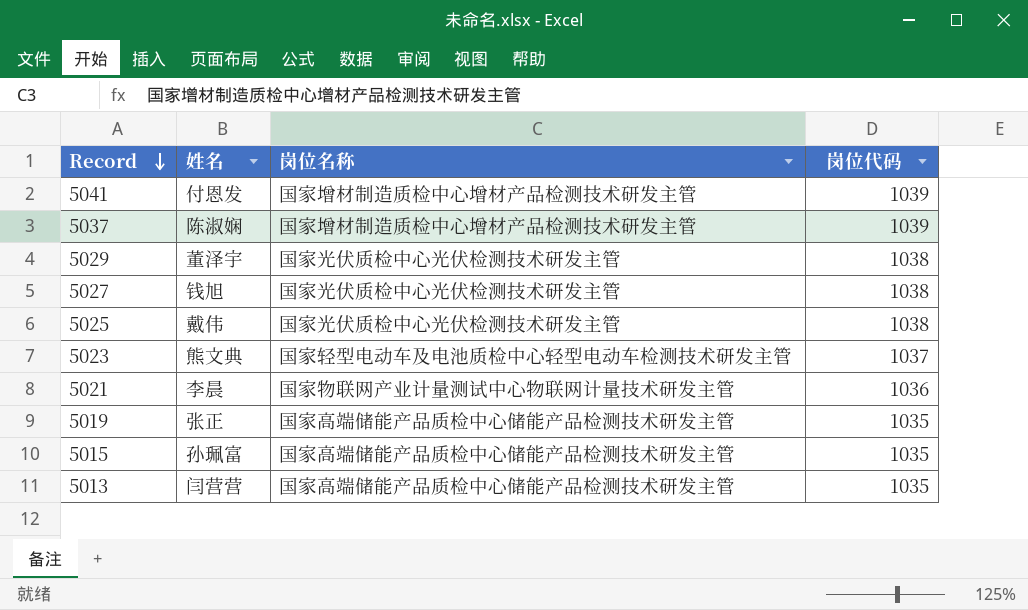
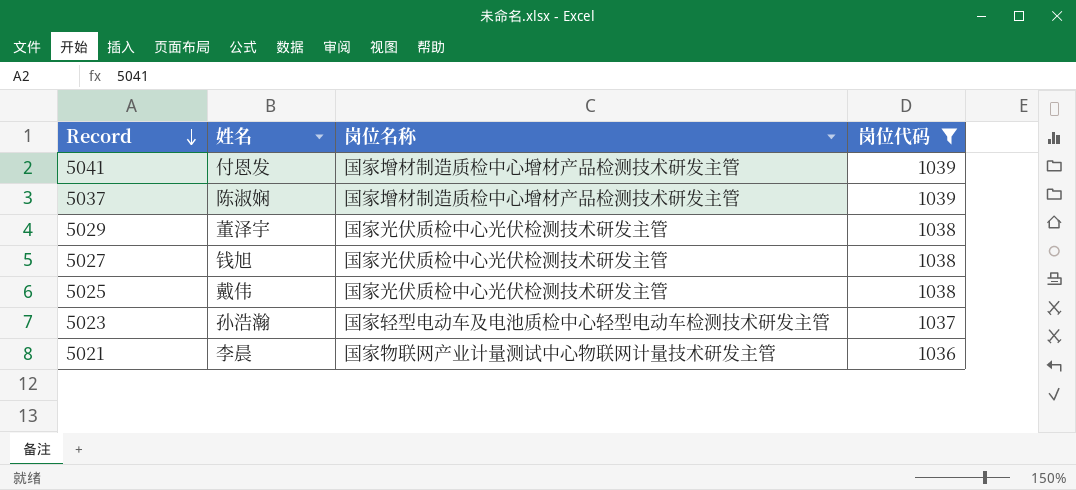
filter: none -> 岗位代码 != 1035
5023 | 姓名: 熊文典 -> 孙浩瀚

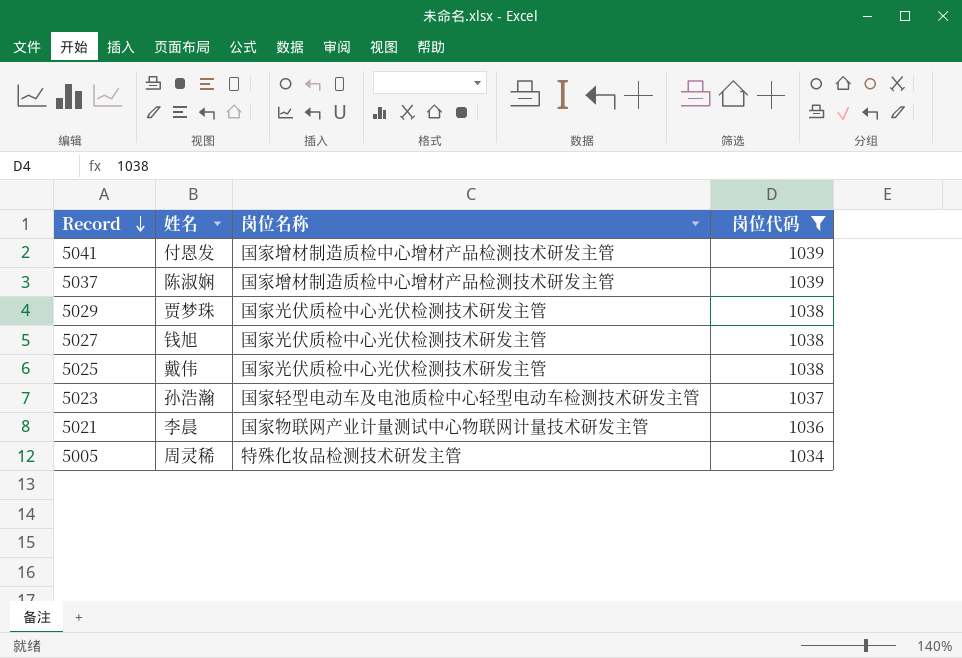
5029 | 姓名: 董泽宇 -> 贾梦珠
row 5005: none -> 周灵稀 | 特殊化妆品检测技术研发主管 | 1034

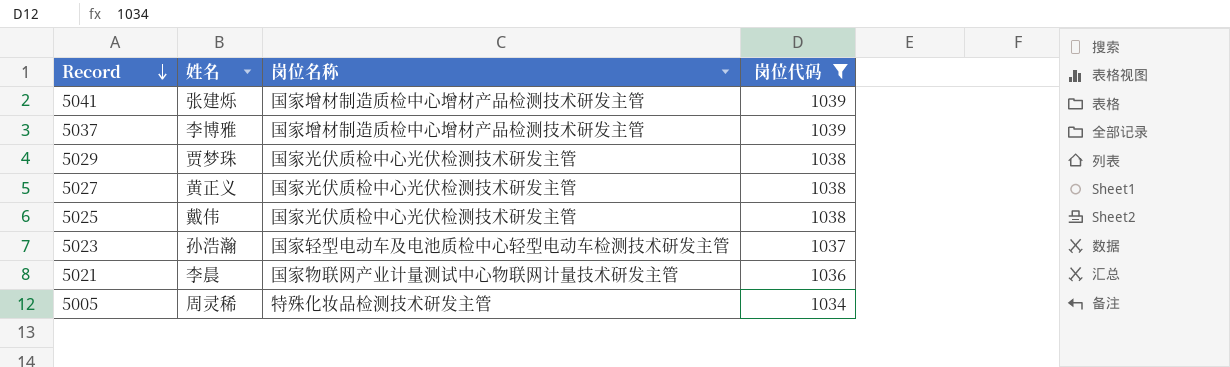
5041 | 姓名: 付恩发 -> 张建烁
5037 | 姓名: 陈淑娴 -> 李博雅
5027 | 姓名: 钱旭 -> 黄正义

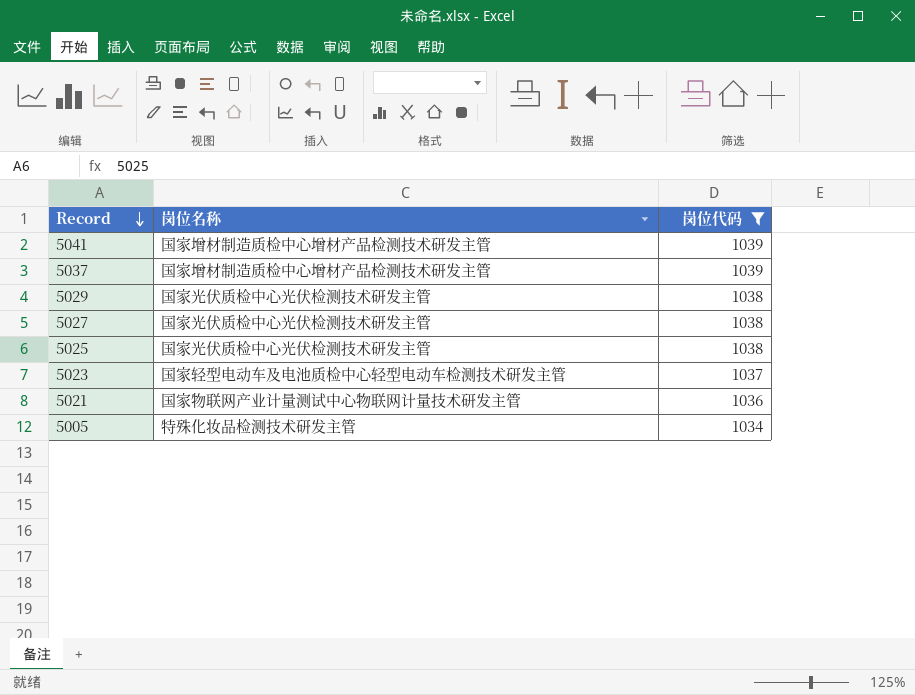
column 姓名 | position: 2 -> none

